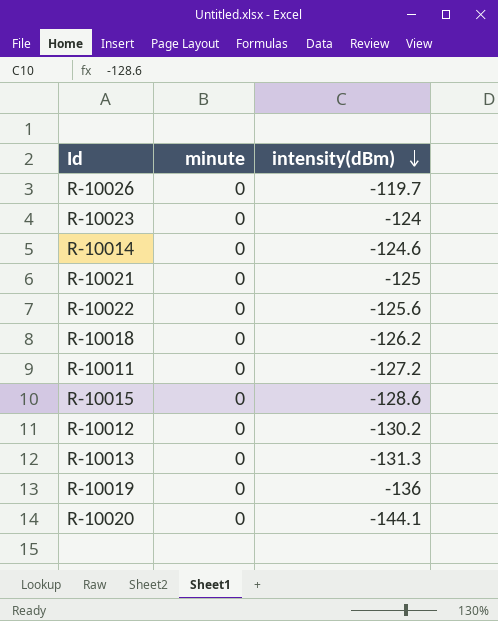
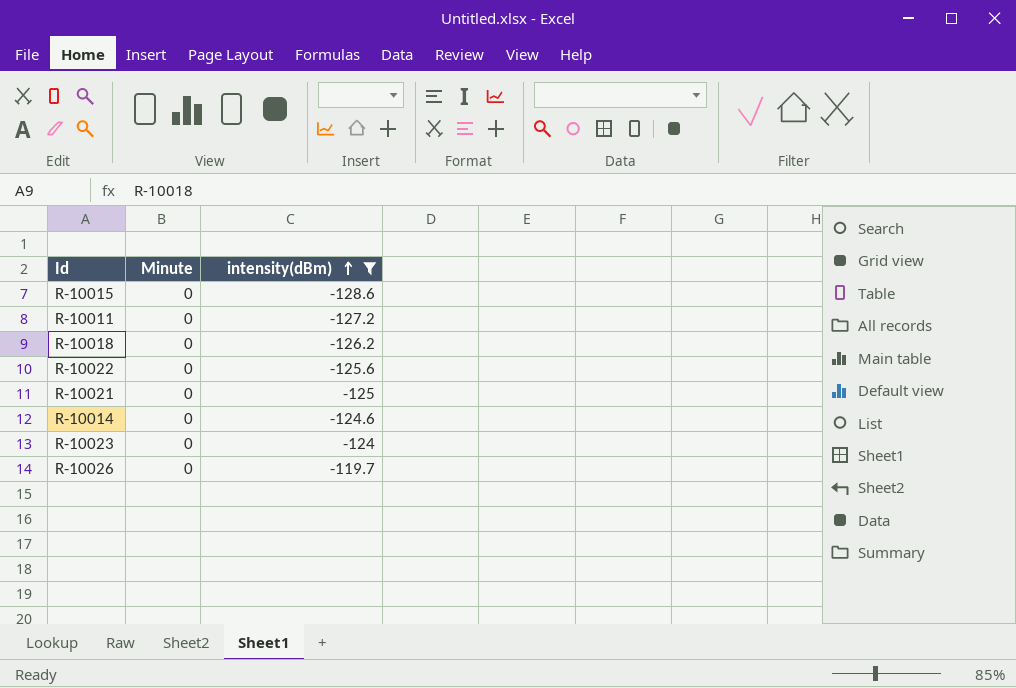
filter: none -> intensity(dBm) >= -128.6
row order: intensity(dBm) descending -> intensity(dBm) ascending
column name: minute -> Minute

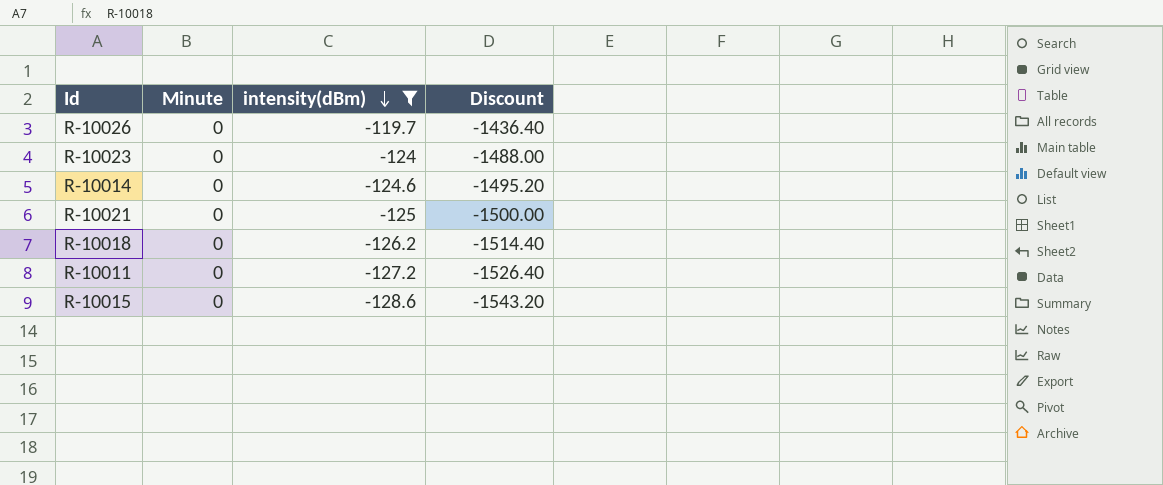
row order: intensity(dBm) ascending -> intensity(dBm) descending
column Discount | formula: none -> [intensity(dBm)] * 12
row R-10022: 0 | -125.6 -> none

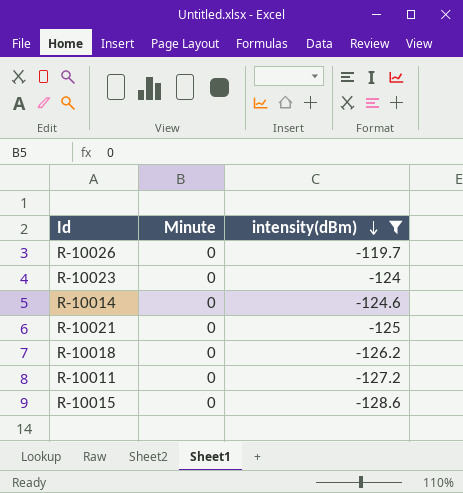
column Discount | formula: [intensity(dBm)] * 12 -> none

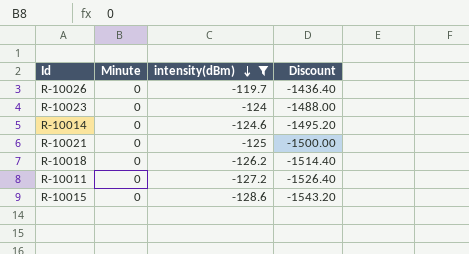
column Discount | formula: none -> [intensity(dBm)] * 12

